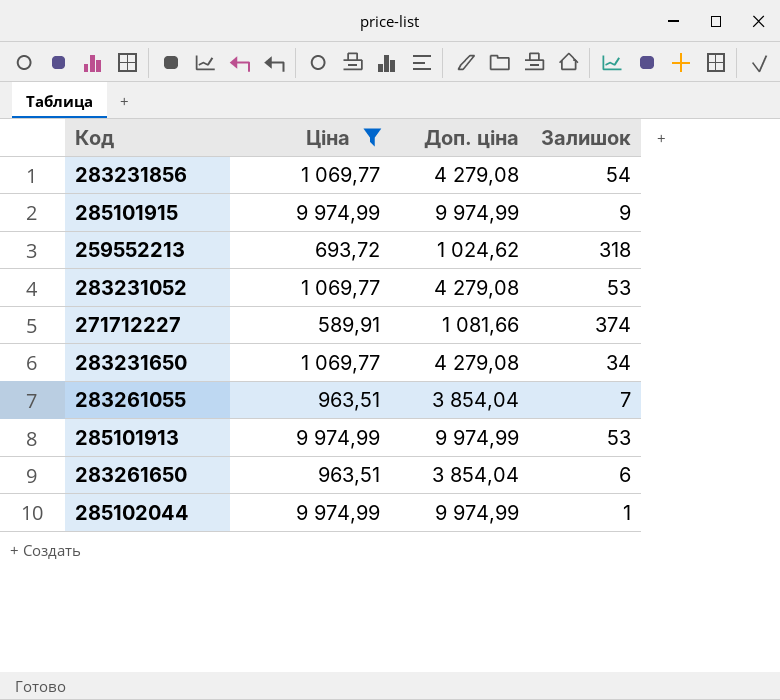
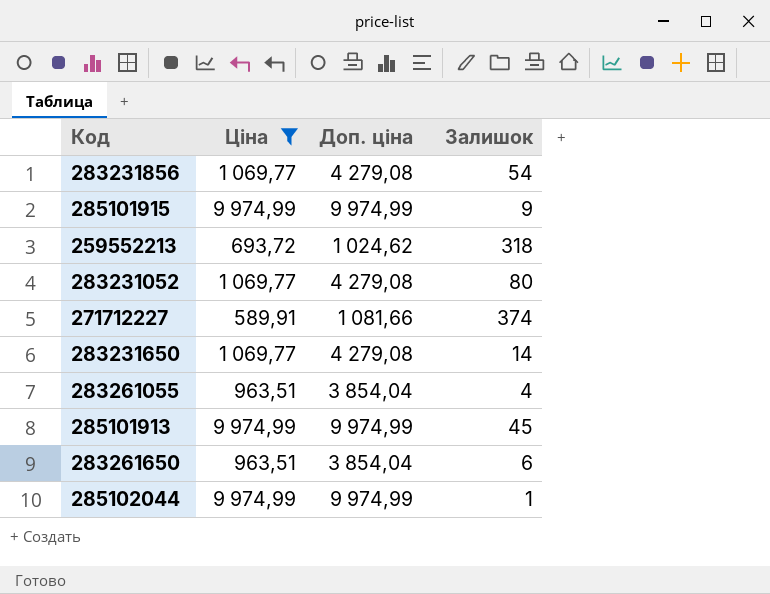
283231052 | Залишок: 53 -> 80
283231650 | Залишок: 34 -> 14
283261055 | Залишок: 7 -> 4
285101913 | Залишок: 53 -> 45

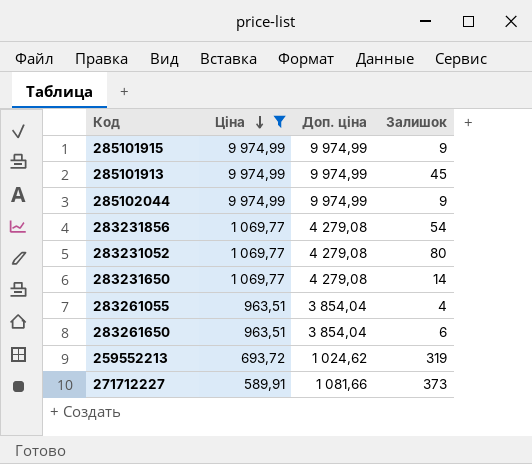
row order: none -> Ціна descending
285102044 | Залишок: 1 -> 9
259552213 | Залишок: 318 -> 319
271712227 | Залишок: 374 -> 373

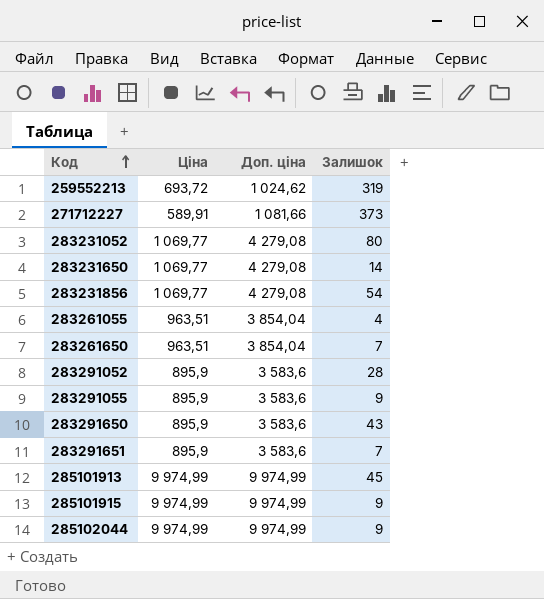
filter: Ціна != 895,9 -> none
row order: Ціна descending -> Код ascending
283261650 | Залишок: 6 -> 7

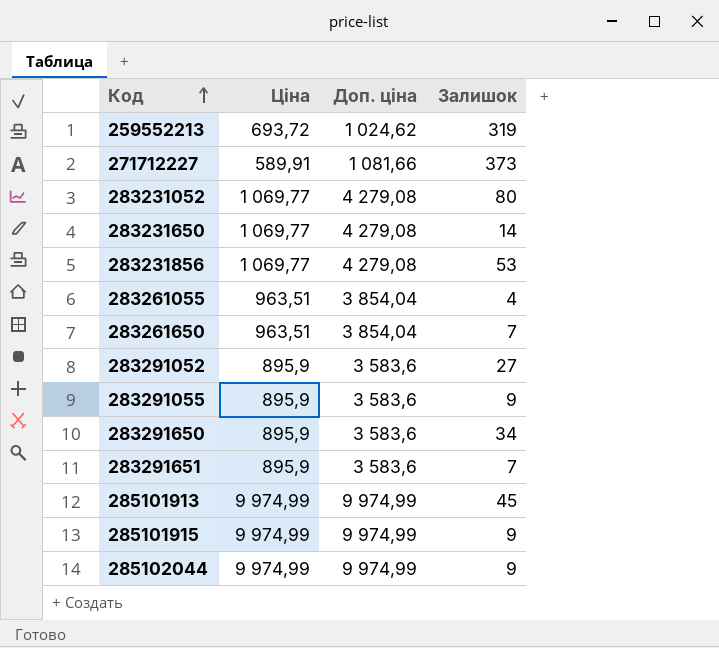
283231856 | Залишок: 54 -> 53
283291052 | Залишок: 28 -> 27
283291650 | Залишок: 43 -> 34

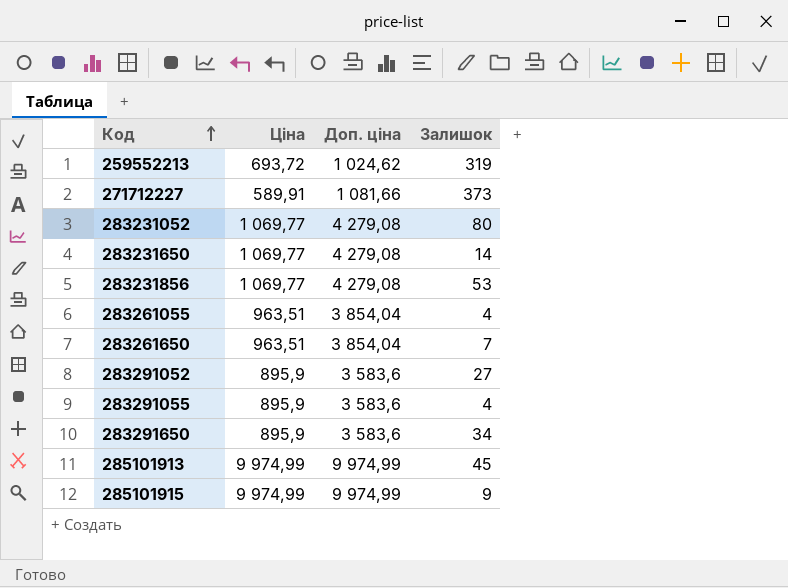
row 283291651: 895,9 | 3 583,6 | 7 -> none
row 285102044: 9 974,99 | 9 974,99 | 9 -> none
283291055 | Залишок: 9 -> 4

